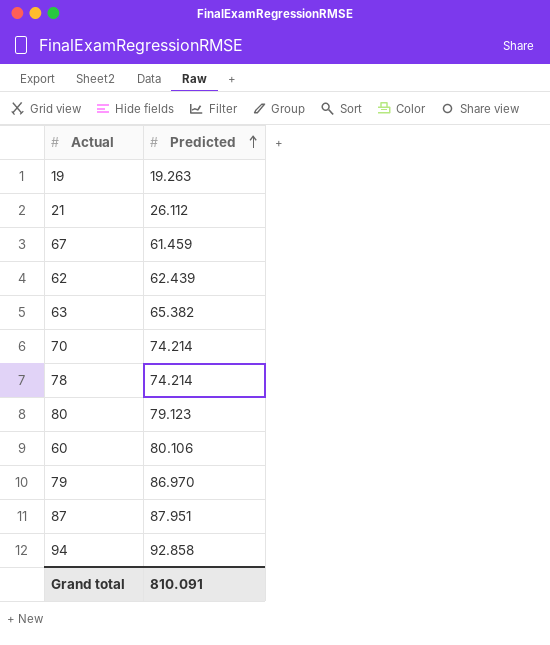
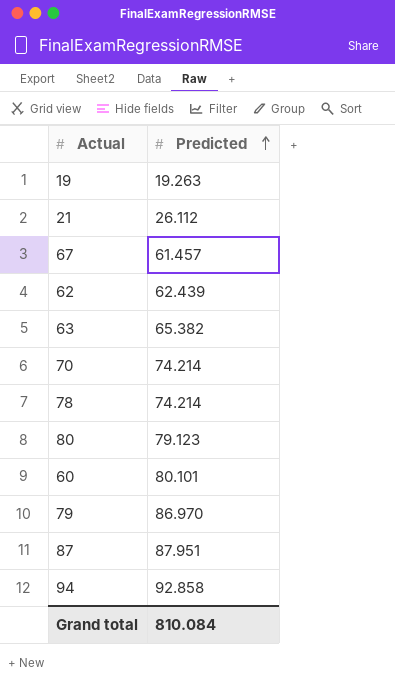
67 | Predicted: 61.459 -> 61.457
60 | Predicted: 80.106 -> 80.101
Grand total | Predicted: 810.091 -> 810.084

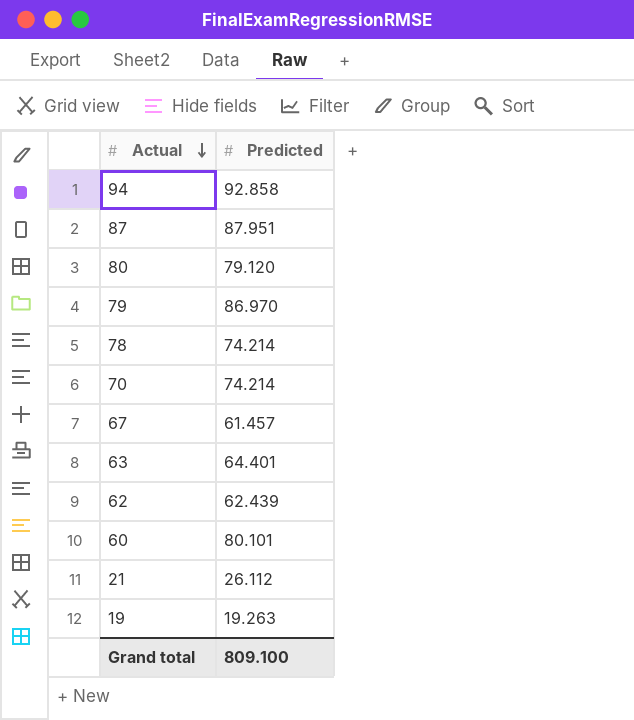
row order: Predicted ascending -> Actual descending
80 | Predicted: 79.123 -> 79.120
63 | Predicted: 65.382 -> 64.401
Grand total | Predicted: 810.084 -> 809.100

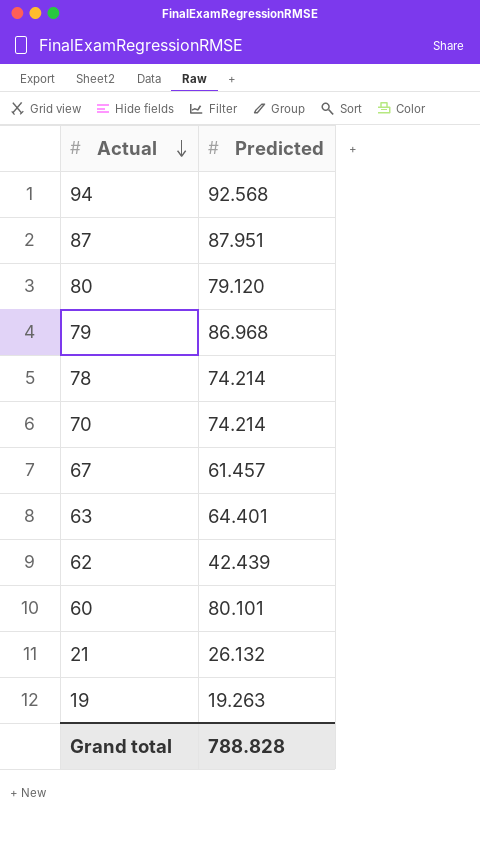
94 | Predicted: 92.858 -> 92.568
79 | Predicted: 86.970 -> 86.968
62 | Predicted: 62.439 -> 42.439
21 | Predicted: 26.112 -> 26.132
Grand total | Predicted: 809.100 -> 788.828

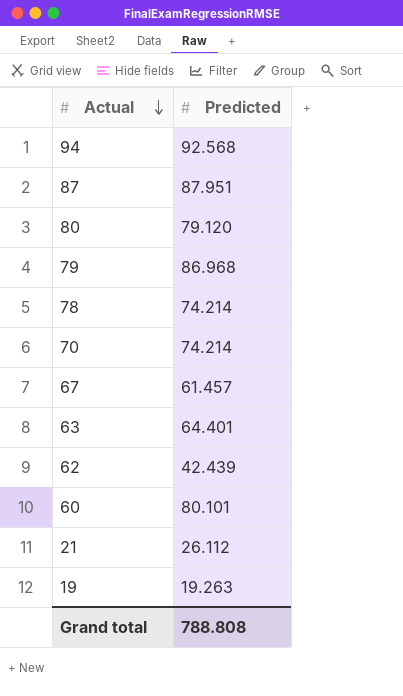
21 | Predicted: 26.132 -> 26.112
Grand total | Predicted: 788.828 -> 788.808

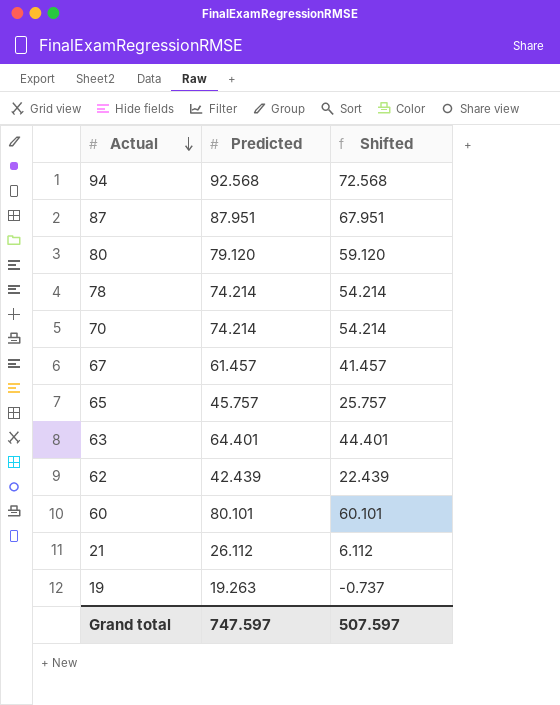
column Shifted | formula: none -> [Predicted] - 20
row 79: 86.968 -> none
row 65: none -> 45.757 | 25.757
Grand total | Predicted: 788.808 -> 747.597

